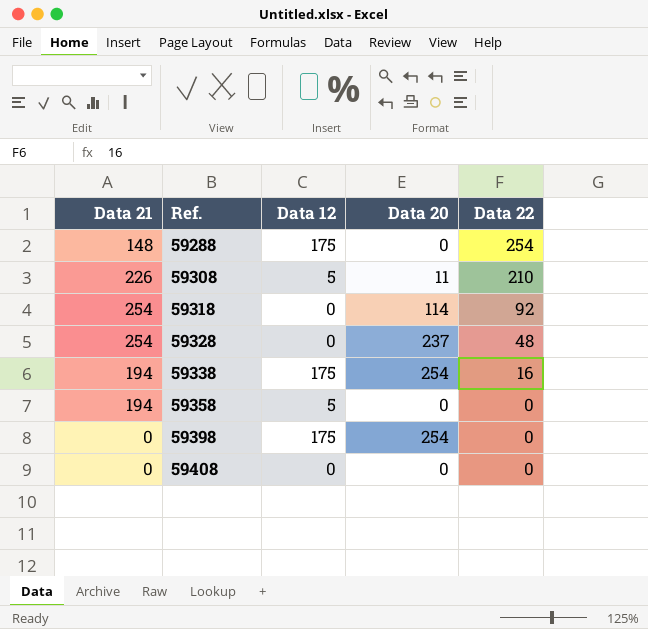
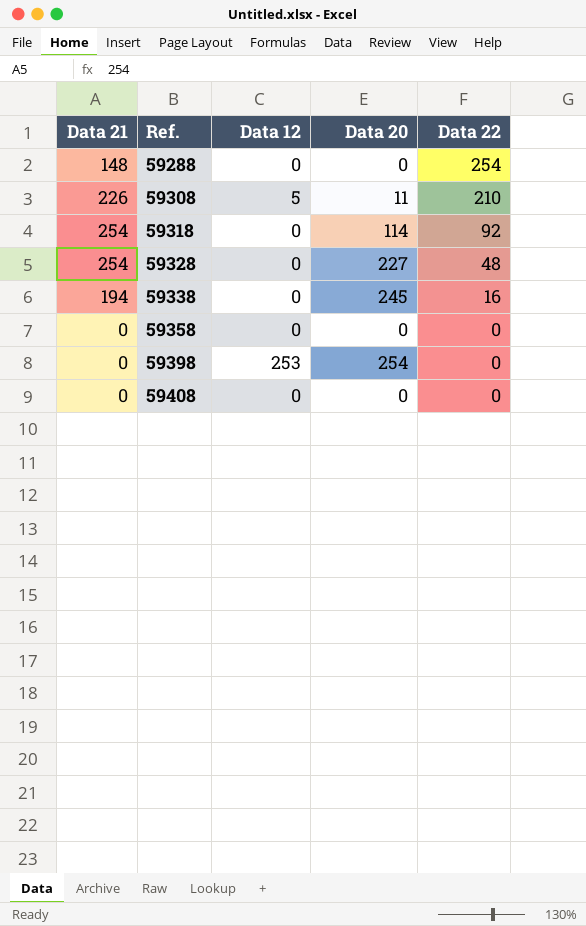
59288 | Data 12: 175 -> 0
59328 | Data 20: 237 -> 227
59338 | Data 12: 175 -> 0
59338 | Data 20: 254 -> 245
59358 | Data 21: 194 -> 0
59358 | Data 12: 5 -> 0
59398 | Data 12: 175 -> 253

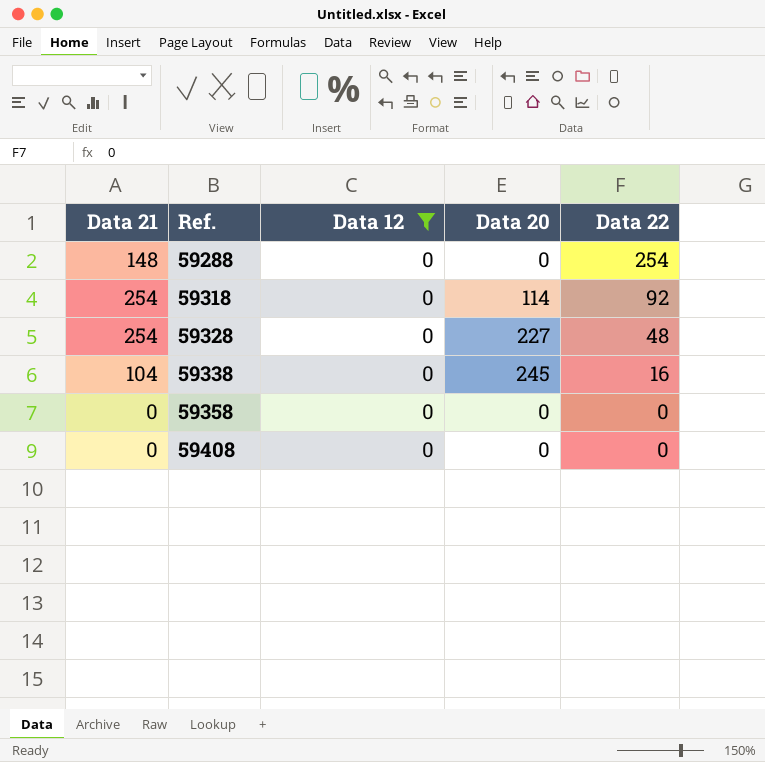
filter: none -> Data 12 = 0
59338 | Data 21: 194 -> 104

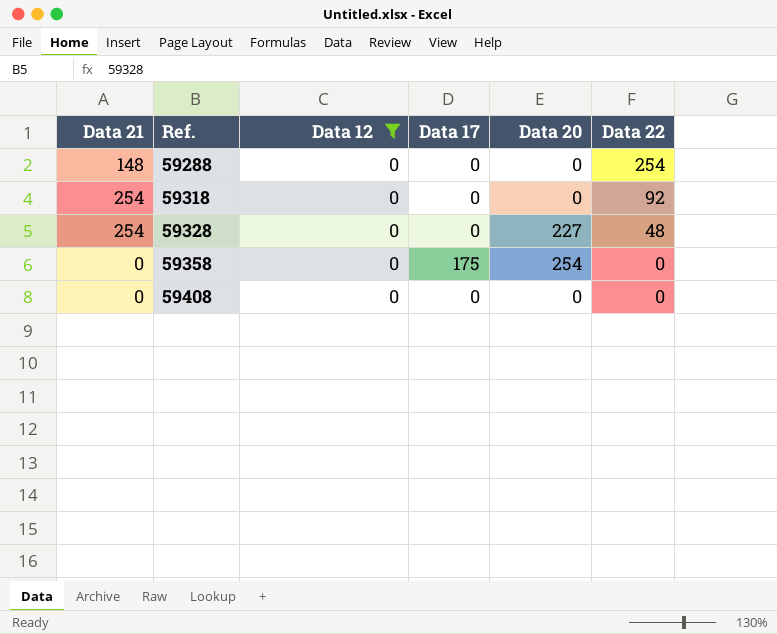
column Data 17 | position: none -> 4
row 59338: 104 | 0 | 245 | 16 -> none
59318 | Data 20: 114 -> 0
59358 | Data 20: 0 -> 254

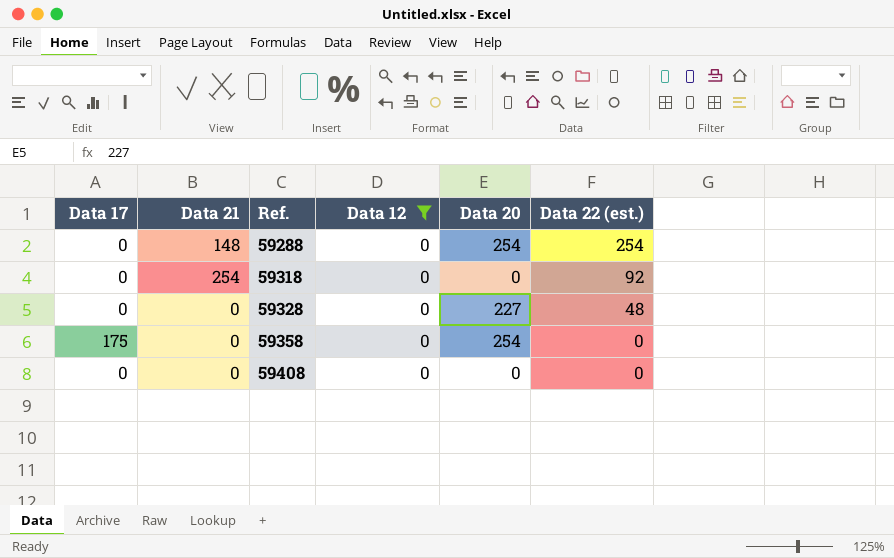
column Data 17 | position: 4 -> 1
column name: Data 22 -> Data 22 (est.)
59288 | Data 20: 0 -> 254
59328 | Data 21: 254 -> 0

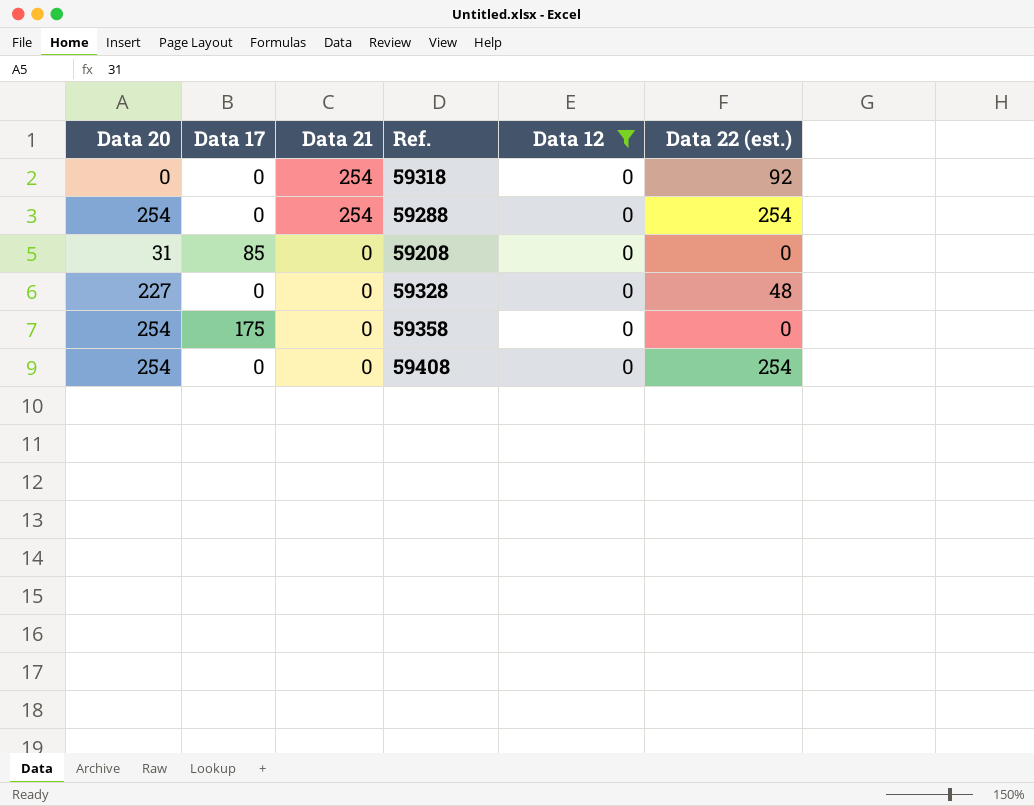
row order: Ref. ascending -> Data 21 descending
column Data 20 | position: 5 -> 1
59288 | Data 21: 148 -> 254
row 59208: none -> 31 | 85 | 0 | 0 | 0
59408 | Data 20: 0 -> 254
59408 | Data 22 (est.): 0 -> 254

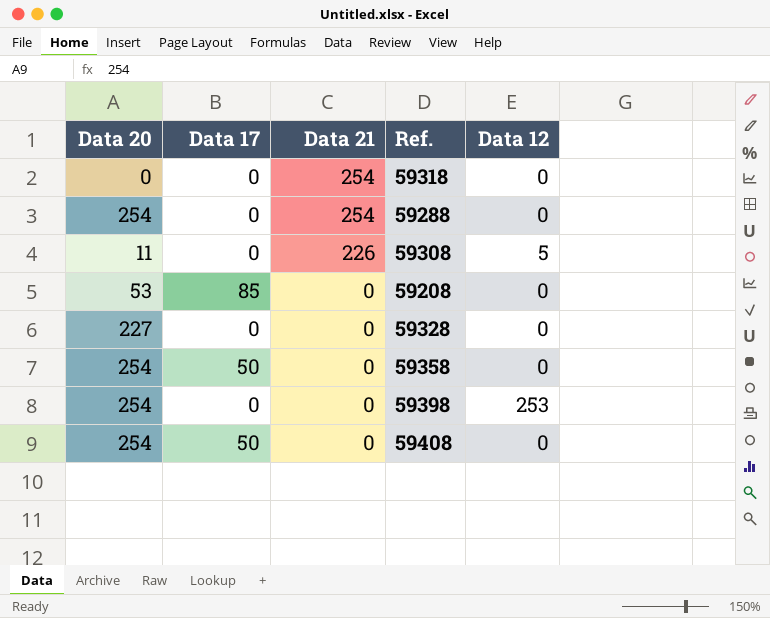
filter: Data 12 = 0 -> none
column Data 22 (est.) | position: 6 -> none
59208 | Data 20: 31 -> 53
59358 | Data 17: 175 -> 50
59408 | Data 17: 0 -> 50

